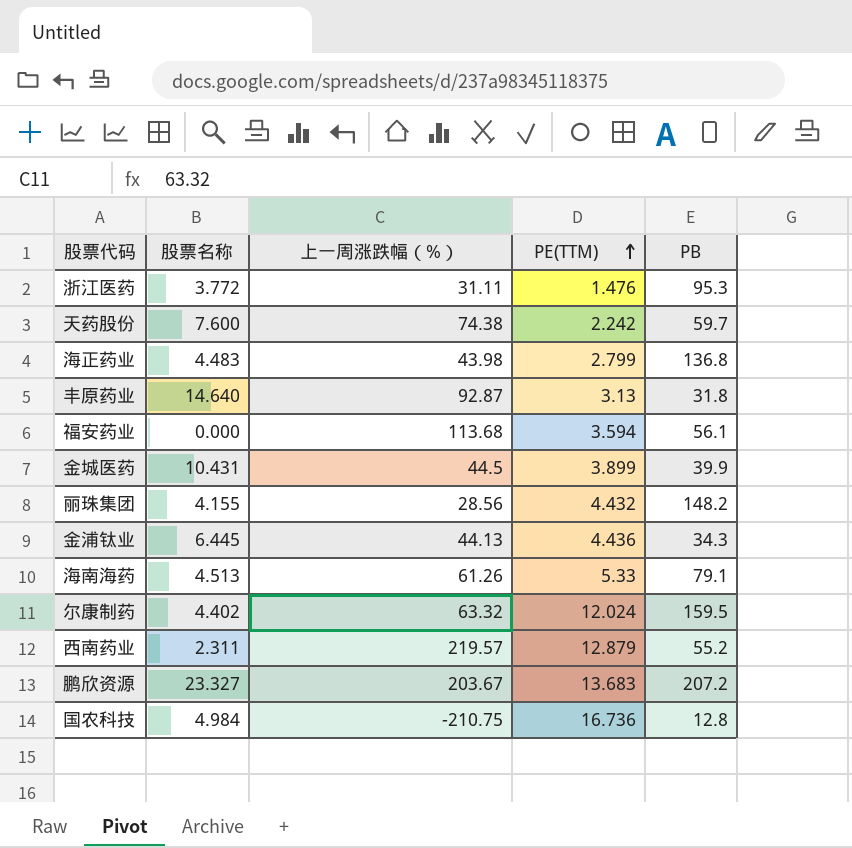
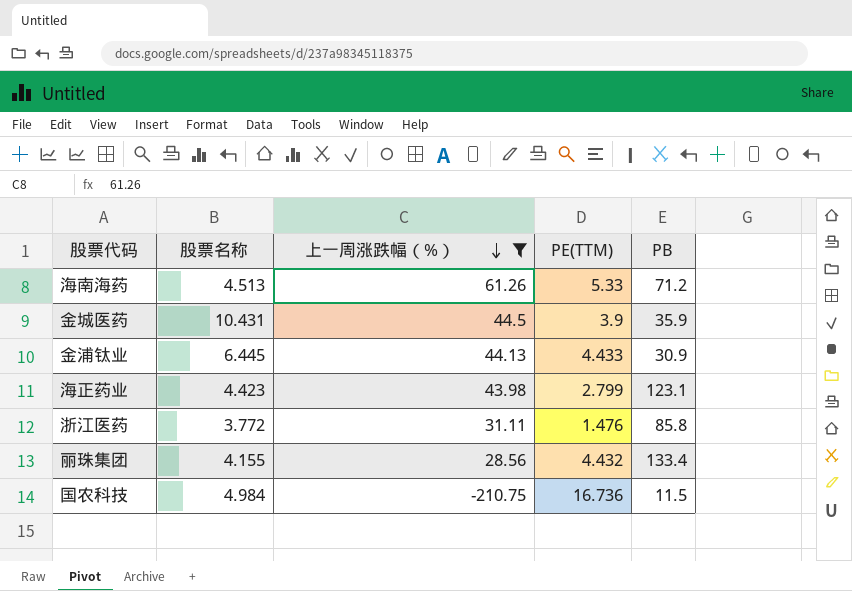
filter: none -> 上一周涨跌幅（%） <= 61.26
row order: PE(TTM) ascending -> 上一周涨跌幅（%） descending
海南海药 | PB: 79.1 -> 71.2
金城医药 | PE(TTM): 3.899 -> 3.9
金城医药 | PB: 39.9 -> 35.9
金浦钛业 | PE(TTM): 4.436 -> 4.433
金浦钛业 | PB: 34.3 -> 30.9
海正药业 | 股票名称: 4.483 -> 4.423
海正药业 | PB: 136.8 -> 123.1
浙江医药 | PB: 95.3 -> 85.8
丽珠集团 | PB: 148.2 -> 133.4
国农科技 | PB: 12.8 -> 11.5

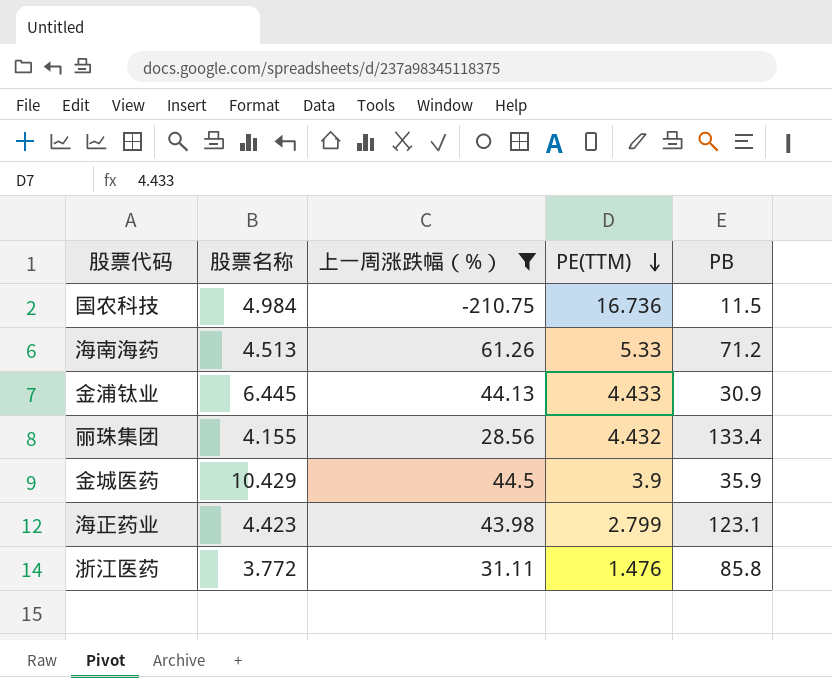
row order: 上一周涨跌幅（%） descending -> PE(TTM) descending
金城医药 | 股票名称: 10.431 -> 10.429

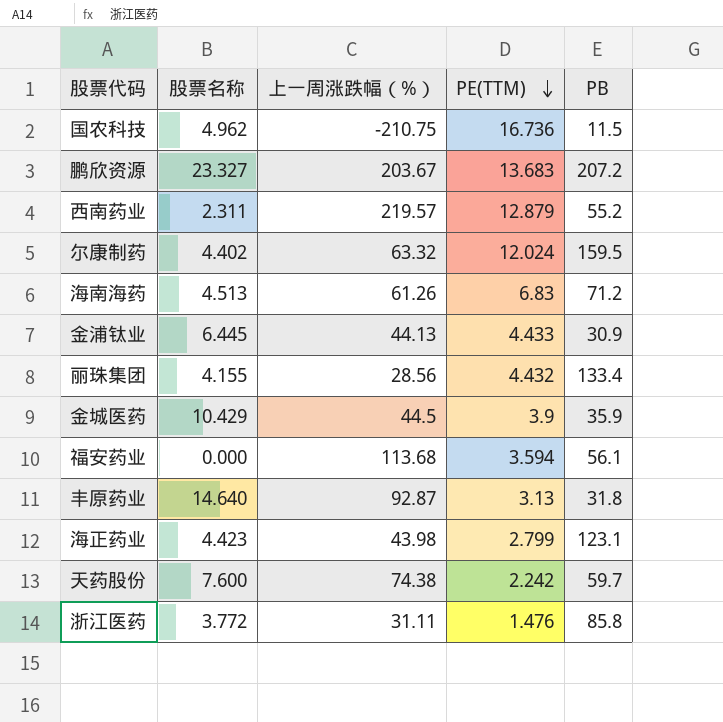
filter: 上一周涨跌幅（%） <= 61.26 -> none
国农科技 | 股票名称: 4.984 -> 4.962
海南海药 | PE(TTM): 5.33 -> 6.83

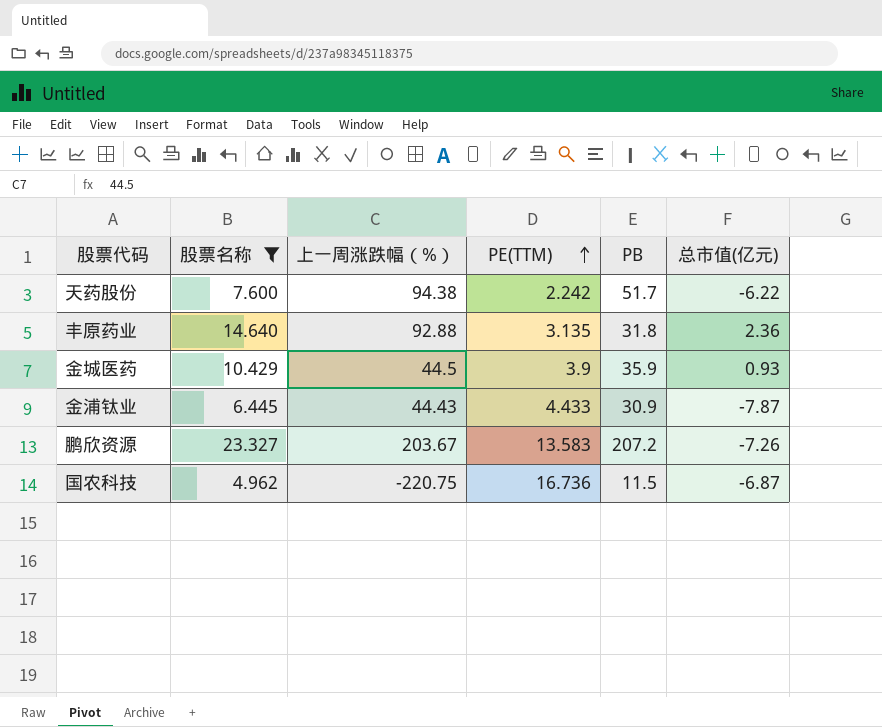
filter: none -> 股票名称 >= 4.962
row order: PE(TTM) descending -> PE(TTM) ascending
column 总市值(亿元) | position: none -> 6
天药股份 | 上一周涨跌幅（%）: 74.38 -> 94.38
天药股份 | PB: 59.7 -> 51.7
丰原药业 | 上一周涨跌幅（%）: 92.87 -> 92.88
丰原药业 | PE(TTM): 3.13 -> 3.135
金浦钛业 | 上一周涨跌幅（%）: 44.13 -> 44.43
鹏欣资源 | PE(TTM): 13.683 -> 13.583
国农科技 | 上一周涨跌幅（%）: -210.75 -> -220.75

